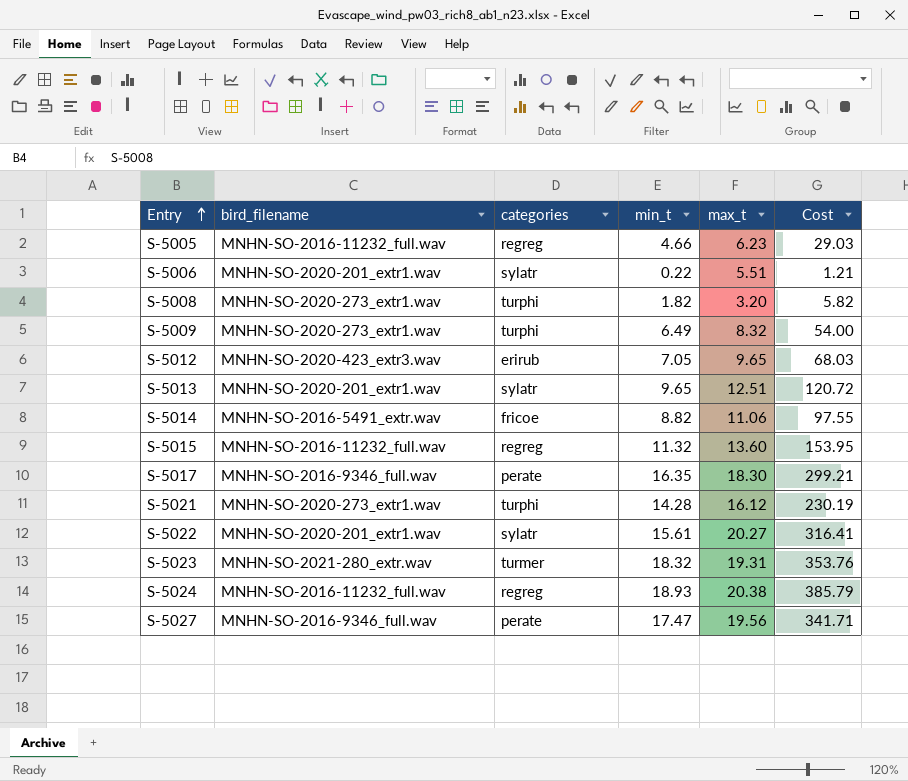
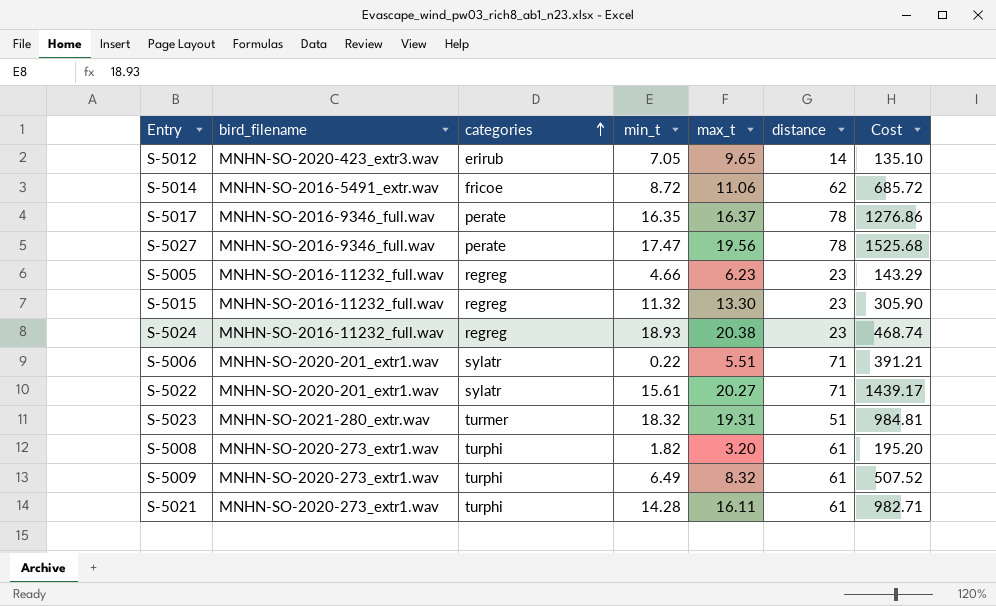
row order: Entry ascending -> categories ascending
column distance | position: none -> 6
column Cost | formula: [min_t] * [max_t] -> [max_t] * [distance]
row S-5013: MNHN-SO-2020-201_extr1.wav | sylatr | 9.65 | 12.51 | 120.72 -> none
S-5014 | min_t: 8.82 -> 8.72
S-5017 | max_t: 18.30 -> 16.37
S-5015 | max_t: 13.60 -> 13.30
S-5021 | max_t: 16.12 -> 16.11

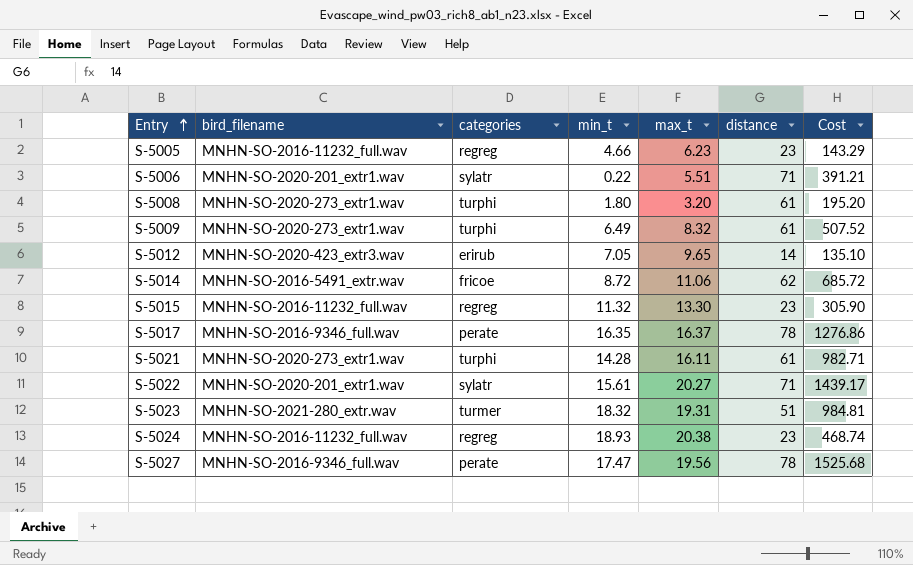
row order: categories ascending -> Entry ascending
S-5008 | min_t: 1.82 -> 1.80

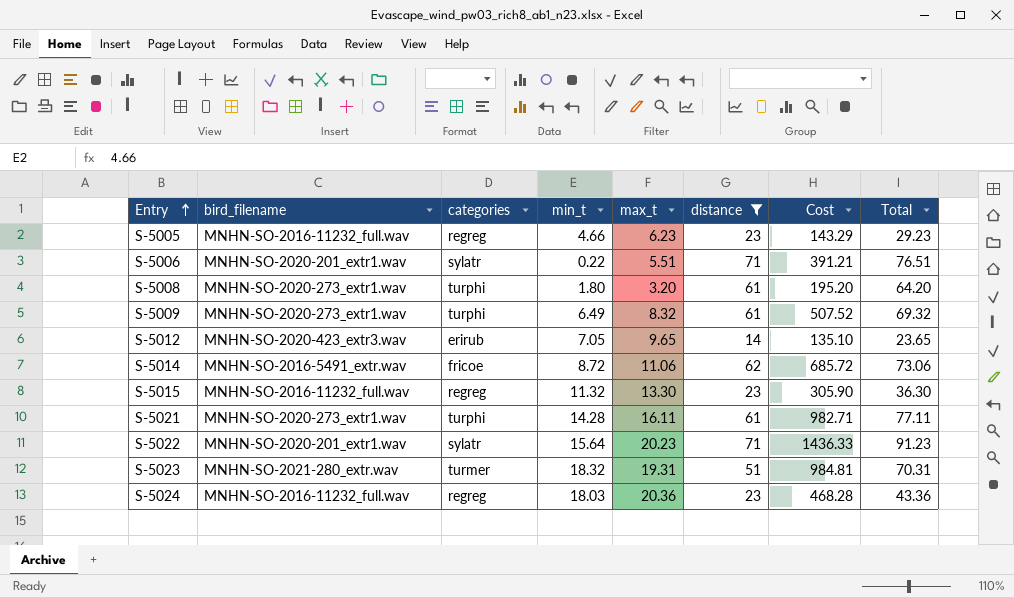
filter: none -> distance != 78
column Total | formula: none -> [max_t] + [distance]
S-5022 | min_t: 15.61 -> 15.64
S-5022 | max_t: 20.27 -> 20.23
S-5022 | Cost: 1439.17 -> 1436.33
S-5024 | min_t: 18.93 -> 18.03
S-5024 | max_t: 20.38 -> 20.36
S-5024 | Cost: 468.74 -> 468.28

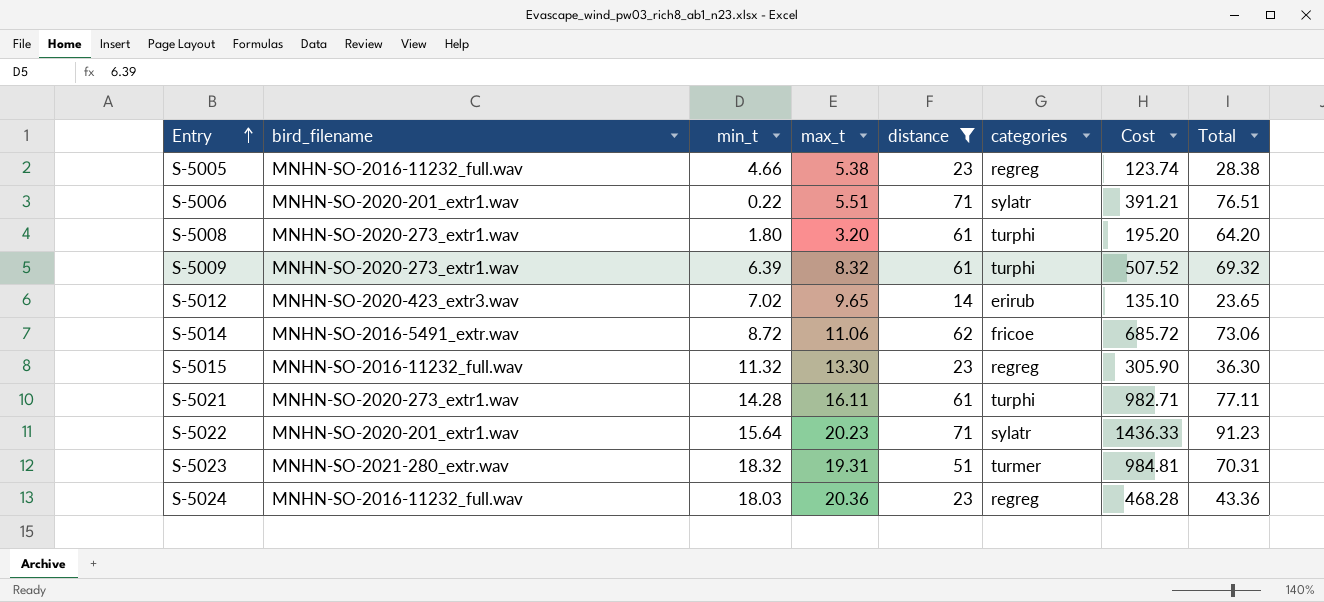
column categories | position: 3 -> 6
S-5005 | max_t: 6.23 -> 5.38
S-5005 | Cost: 143.29 -> 123.74
S-5005 | Total: 29.23 -> 28.38
S-5009 | min_t: 6.49 -> 6.39
S-5012 | min_t: 7.05 -> 7.02

